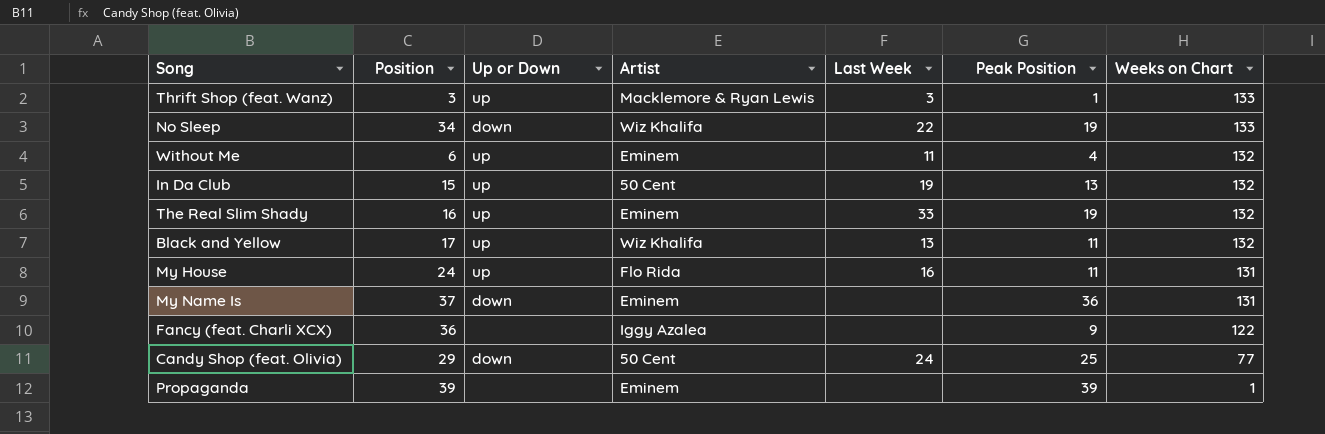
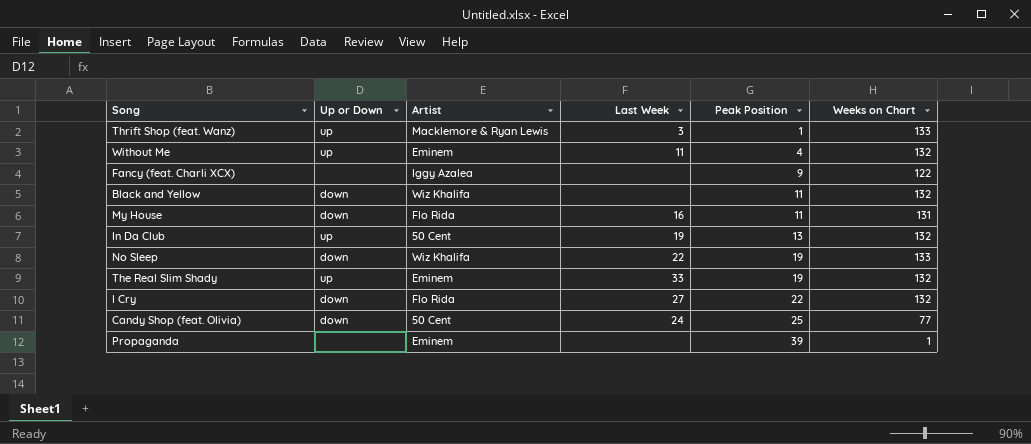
row order: Weeks on Chart descending -> Peak Position ascending
column Position | position: 2 -> none
row My Name Is: 37 | down | Eminem | none | 36 | 131 -> none
Black and Yellow | Up or Down: up -> down
Black and Yellow | Last Week: 13 -> none
My House | Up or Down: up -> down
row I Cry: none -> down | Flo Rida | 27 | 22 | 132

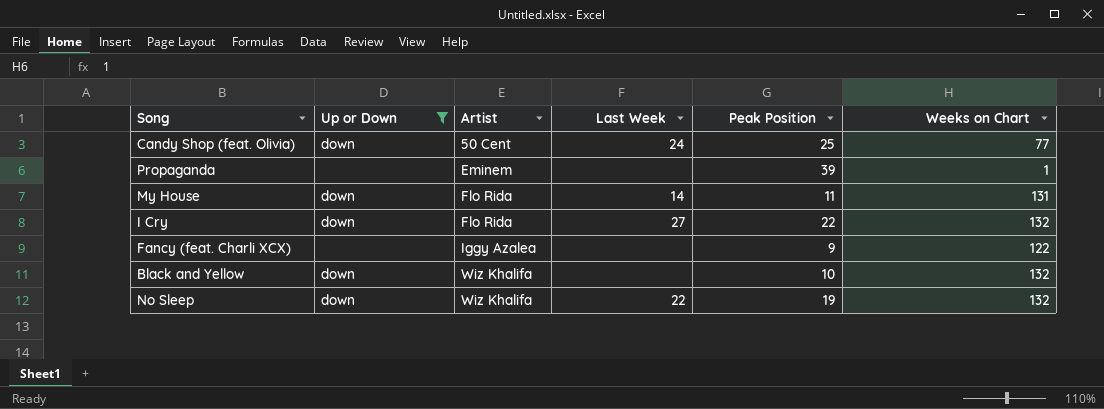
filter: none -> Up or Down != up
row order: Peak Position ascending -> Artist ascending
My House | Last Week: 16 -> 14
Black and Yellow | Peak Position: 11 -> 10
No Sleep | Weeks on Chart: 133 -> 132

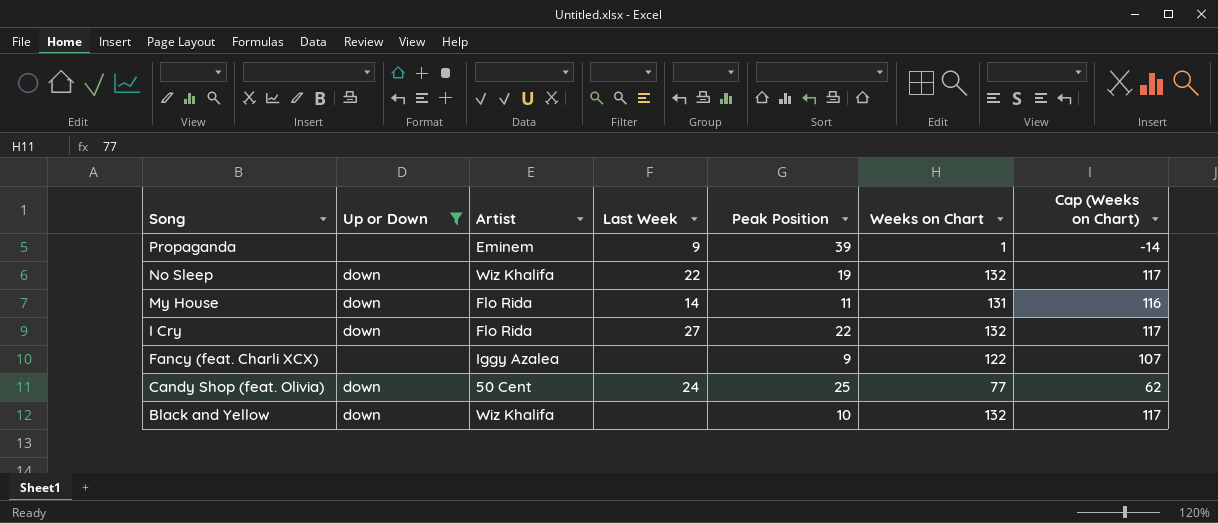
row order: Artist ascending -> Song descending
column Cap (Weeks on Chart) | formula: none -> [Weeks on Chart] - 15
Propaganda | Last Week: none -> 9

